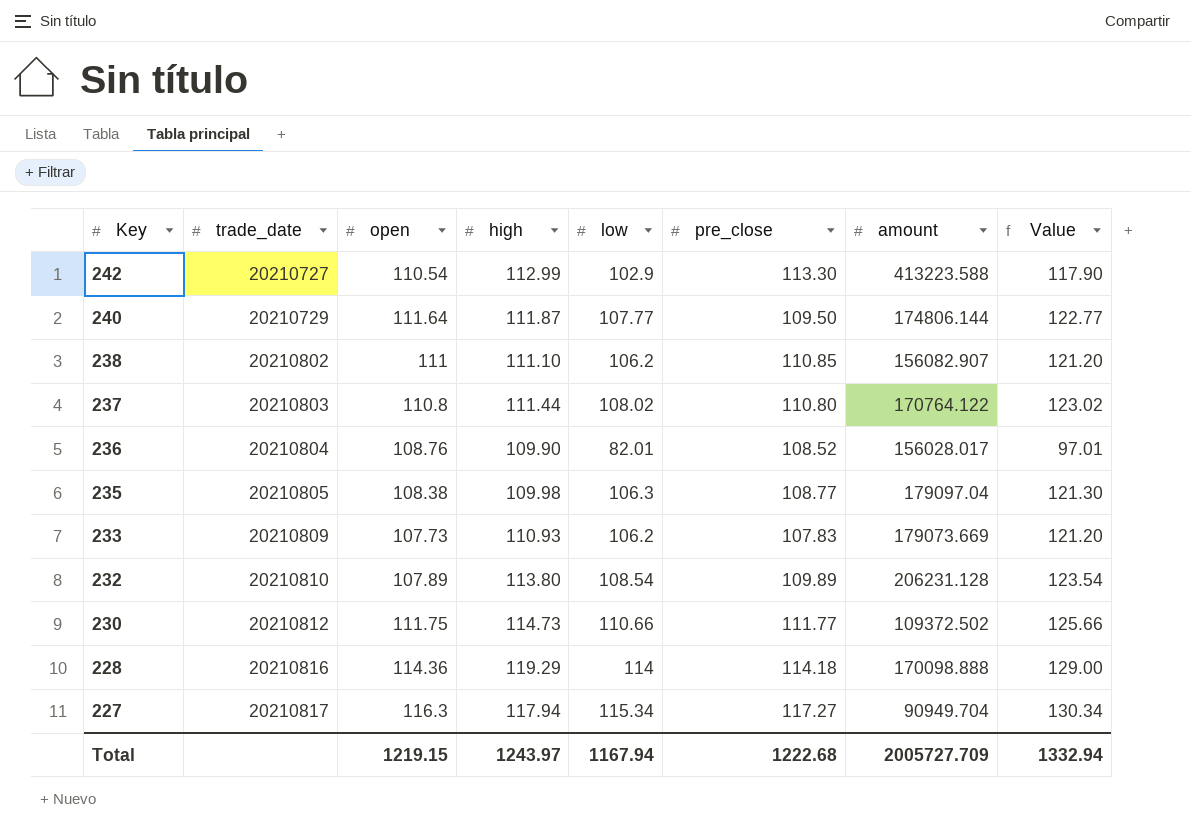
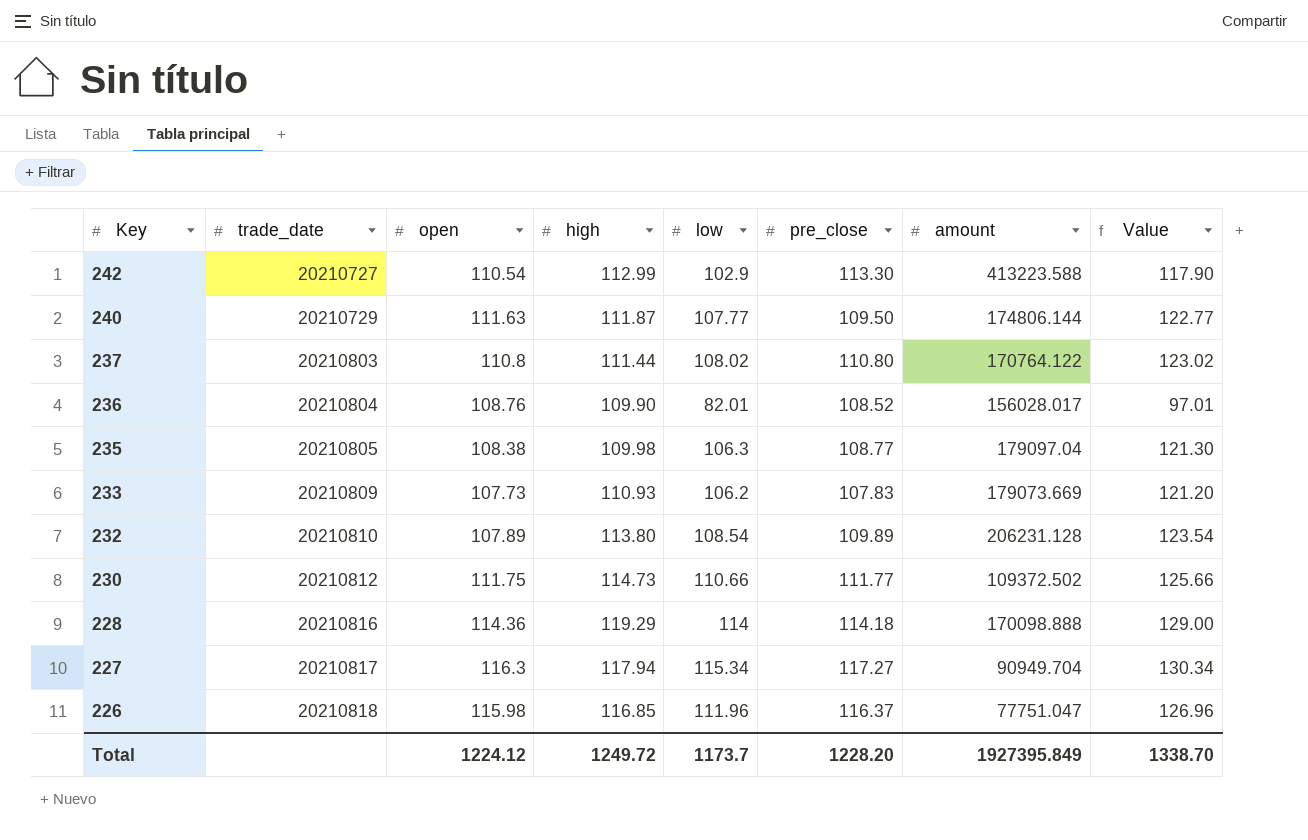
row 238: 20210802 | 111 | 111.10 | 106.2 | 110.85 | 156082.907 | 121.20 -> none
240 | open: 111.64 -> 111.63
row 226: none -> 20210818 | 115.98 | 116.85 | 111.96 | 116.37 | 77751.047 | 126.96
Total | open: 1219.15 -> 1224.12
Total | high: 1243.97 -> 1249.72
Total | low: 1167.94 -> 1173.7
Total | pre_close: 1222.68 -> 1228.20
Total | amount: 2005727.709 -> 1927395.849
Total | Value: 1332.94 -> 1338.70

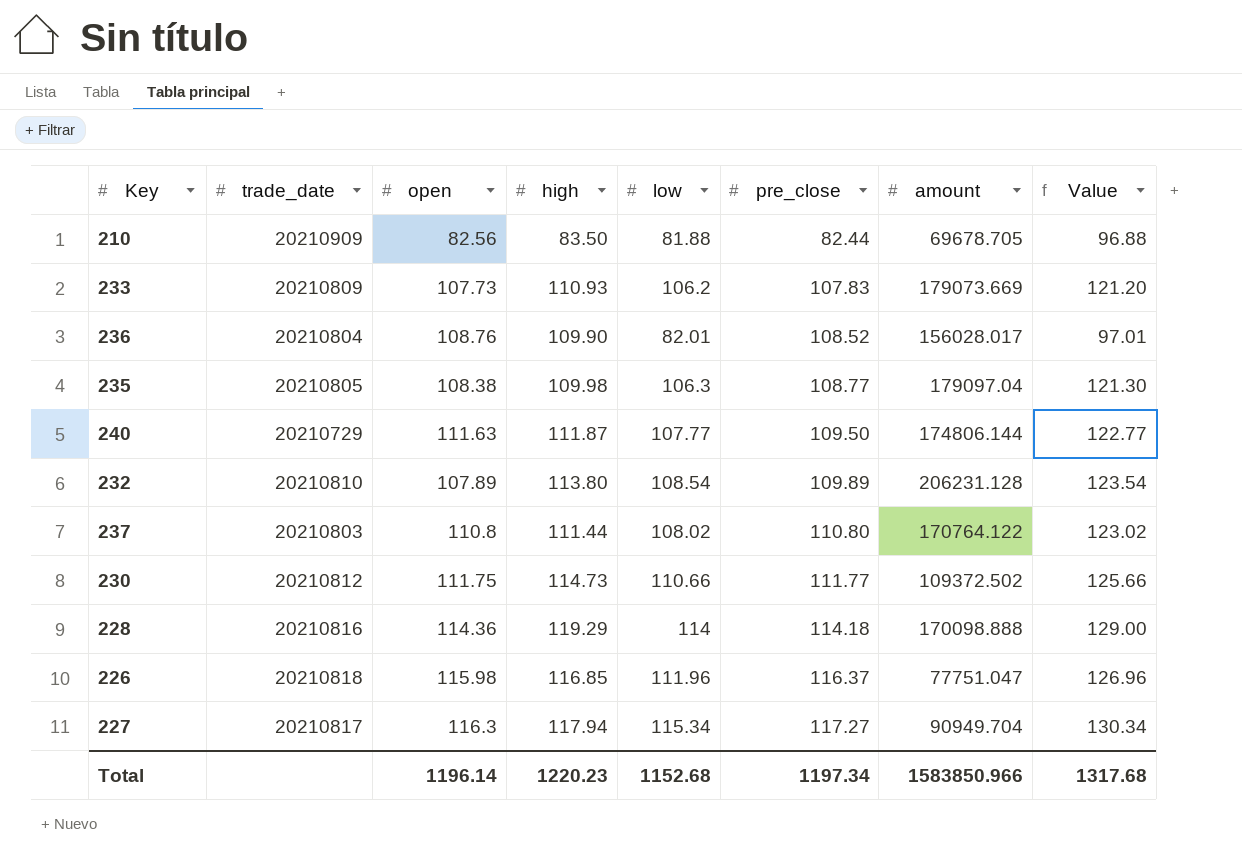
row order: Key descending -> pre_close ascending
row 242: 20210727 | 110.54 | 112.99 | 102.9 | 113.30 | 413223.588 | 117.90 -> none
row 210: none -> 20210909 | 82.56 | 83.50 | 81.88 | 82.44 | 69678.705 | 96.88
Total | open: 1224.12 -> 1196.14
Total | high: 1249.72 -> 1220.23
Total | low: 1173.7 -> 1152.68
Total | pre_close: 1228.20 -> 1197.34
Total | amount: 1927395.849 -> 1583850.966
Total | Value: 1338.70 -> 1317.68

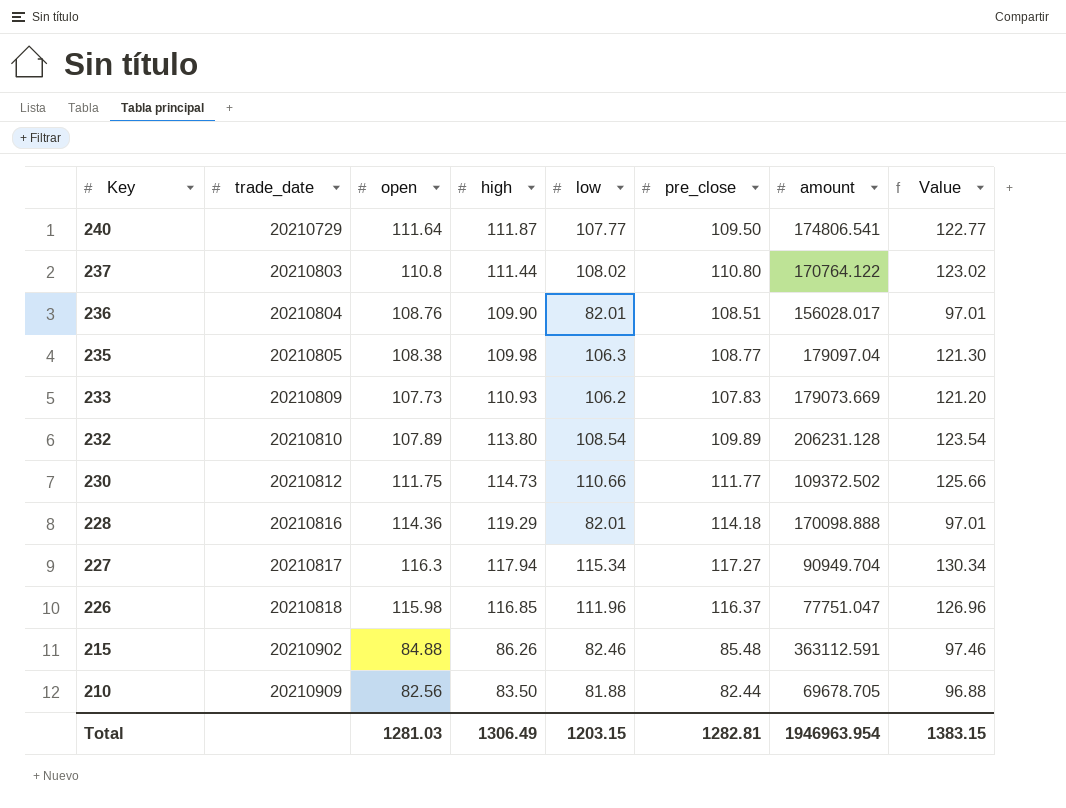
row order: pre_close ascending -> Key descending
240 | open: 111.63 -> 111.64
240 | amount: 174806.144 -> 174806.541
236 | pre_close: 108.52 -> 108.51
228 | low: 114 -> 82.01
228 | Value: 129.00 -> 97.01
row 215: none -> 20210902 | 84.88 | 86.26 | 82.46 | 85.48 | 363112.591 | 97.46
Total | open: 1196.14 -> 1281.03
Total | high: 1220.23 -> 1306.49
Total | low: 1152.68 -> 1203.15
Total | pre_close: 1197.34 -> 1282.81
Total | amount: 1583850.966 -> 1946963.954
Total | Value: 1317.68 -> 1383.15

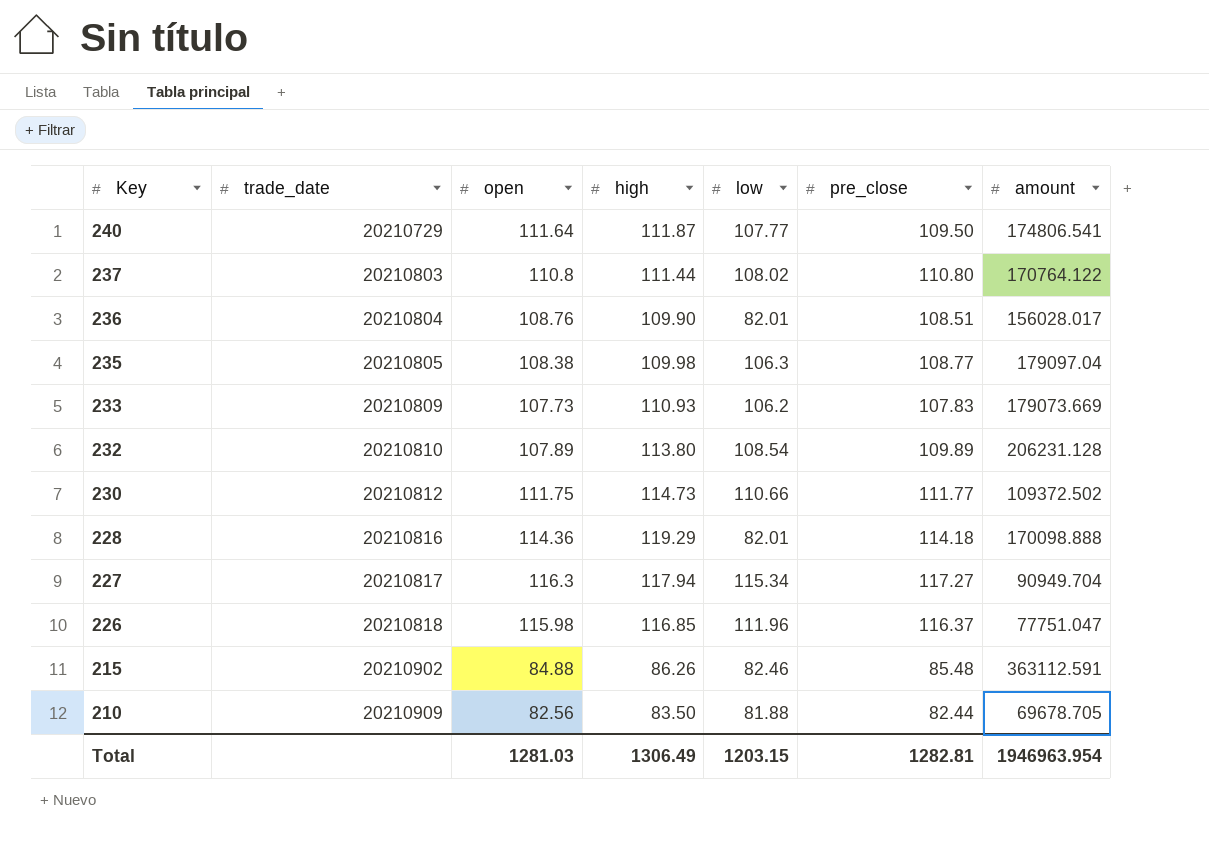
column Value | formula: [low] + 15 -> none

